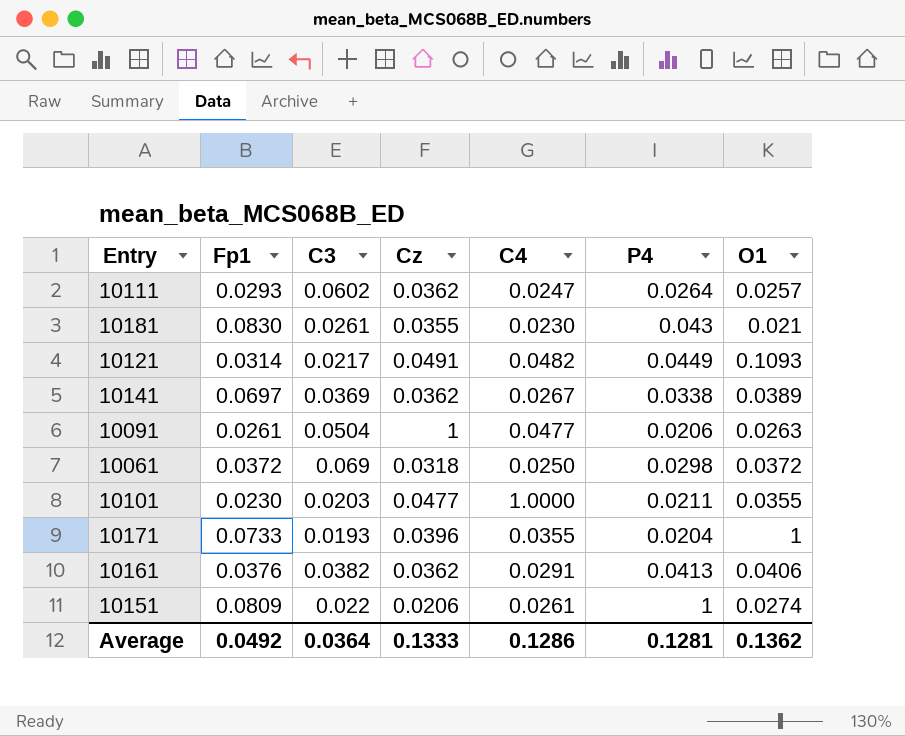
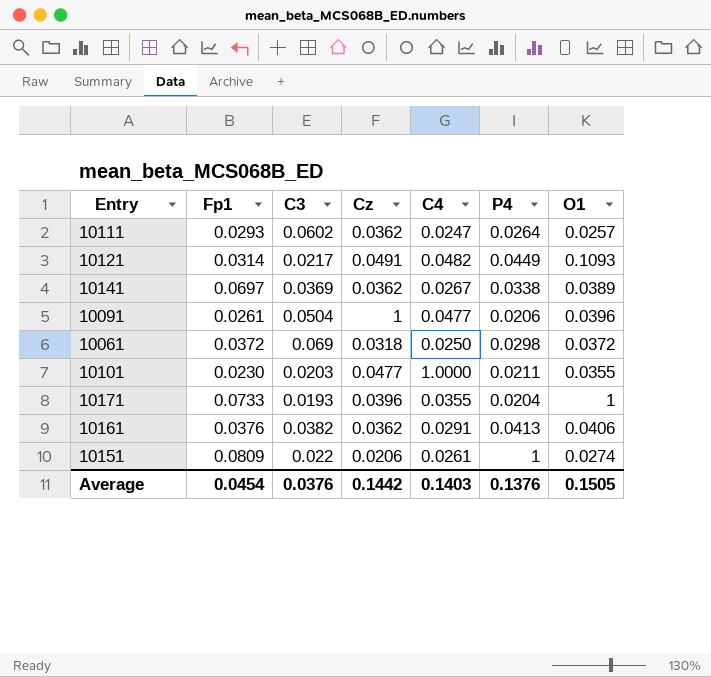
row 10181: 0.0830 | 0.0261 | 0.0355 | 0.0230 | 0.043 | 0.021 -> none
10091 | O1: 0.0263 -> 0.0396
Average | Fp1: 0.0492 -> 0.0454
Average | C3: 0.0364 -> 0.0376
Average | Cz: 0.1333 -> 0.1442
Average | C4: 0.1286 -> 0.1403
Average | P4: 0.1281 -> 0.1376
Average | O1: 0.1362 -> 0.1505

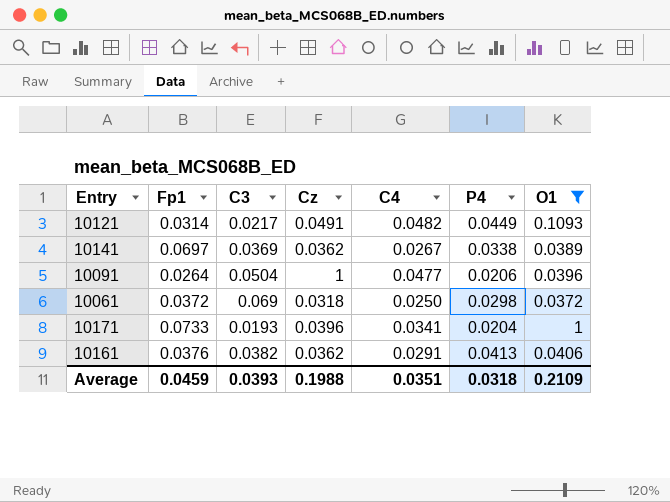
filter: none -> O1 >= 0.0372
10091 | Fp1: 0.0261 -> 0.0264
10171 | C4: 0.0355 -> 0.0341
Average | Fp1: 0.0454 -> 0.0459
Average | C3: 0.0376 -> 0.0393
Average | Cz: 0.1442 -> 0.1988
Average | C4: 0.1403 -> 0.0351
Average | P4: 0.1376 -> 0.0318
Average | O1: 0.1505 -> 0.2109

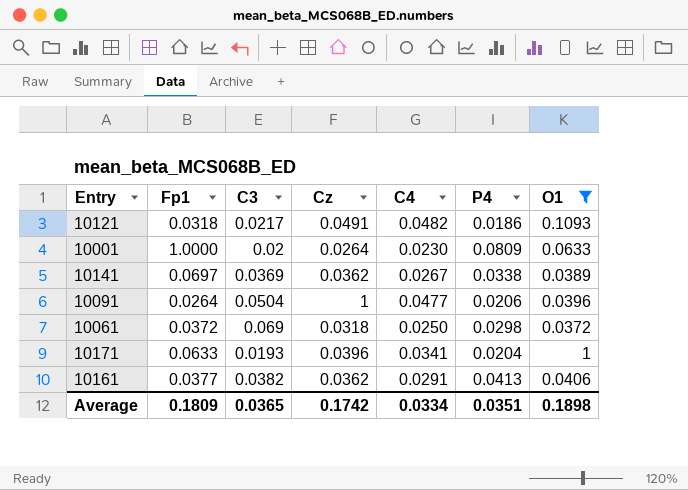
10121 | Fp1: 0.0314 -> 0.0318
10121 | P4: 0.0449 -> 0.0186
row 10001: none -> 1.0000 | 0.02 | 0.0264 | 0.0230 | 0.0809 | 0.0633
10171 | Fp1: 0.0733 -> 0.0633
10161 | Fp1: 0.0376 -> 0.0377
Average | Fp1: 0.0459 -> 0.1809
Average | C3: 0.0393 -> 0.0365
Average | Cz: 0.1988 -> 0.1742
Average | C4: 0.0351 -> 0.0334
Average | P4: 0.0318 -> 0.0351
Average | O1: 0.2109 -> 0.1898

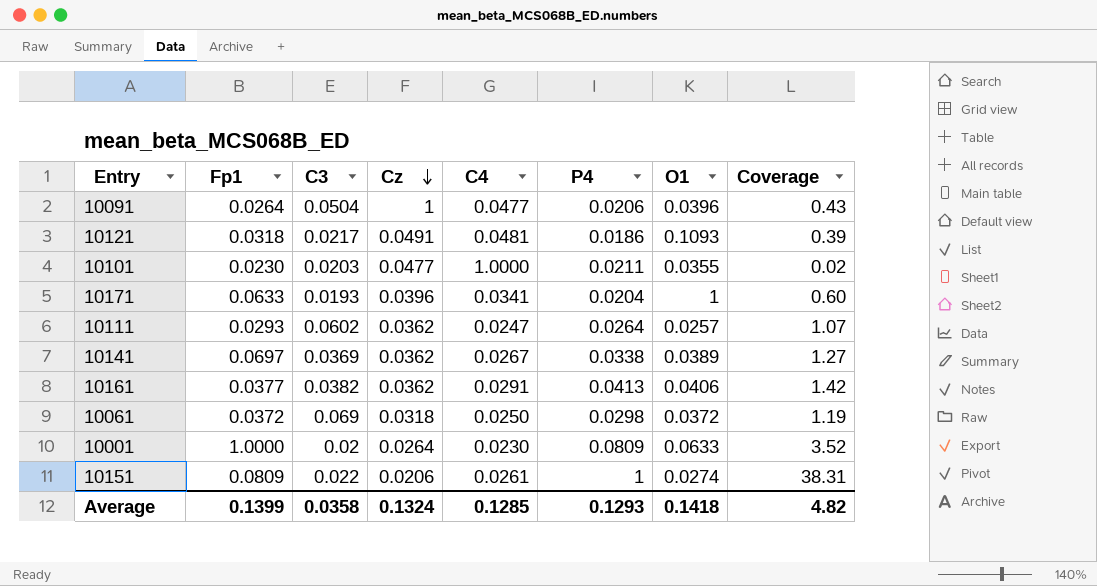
filter: O1 >= 0.0372 -> none
row order: none -> Cz descending
column Coverage | formula: none -> [P4] / [C4]
10121 | C4: 0.0482 -> 0.0481
Average | Fp1: 0.1809 -> 0.1399
Average | C3: 0.0365 -> 0.0358
Average | Cz: 0.1742 -> 0.1324
Average | C4: 0.0334 -> 0.1285
Average | P4: 0.0351 -> 0.1293
Average | O1: 0.1898 -> 0.1418

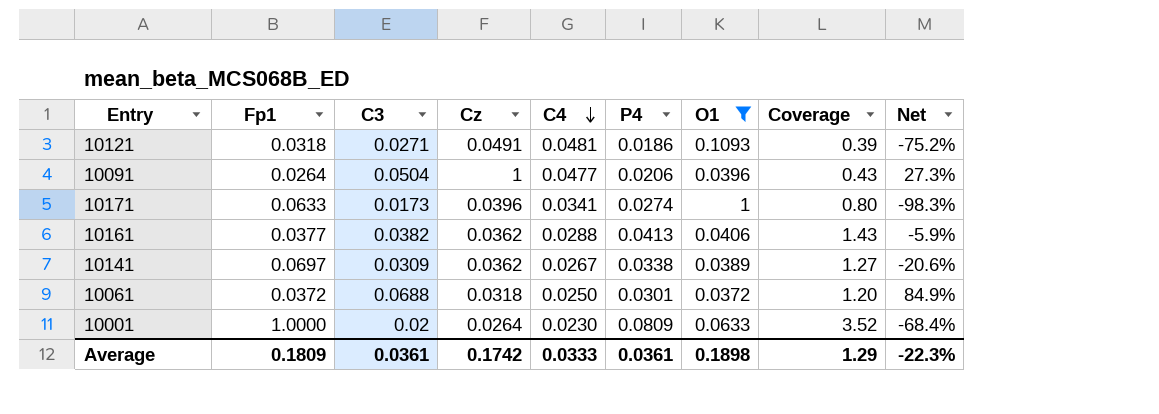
filter: none -> O1 >= 0.0372
row order: Cz descending -> C4 descending
column Net | formula: none -> ([C3] - [O1]) / [O1]
10121 | C3: 0.0217 -> 0.0271
10171 | C3: 0.0193 -> 0.0173
10171 | P4: 0.0204 -> 0.0274
10171 | Coverage: 0.60 -> 0.80
10161 | C4: 0.0291 -> 0.0288
10161 | Coverage: 1.42 -> 1.43
10141 | C3: 0.0369 -> 0.0309
10061 | C3: 0.069 -> 0.0688
10061 | P4: 0.0298 -> 0.0301
10061 | Coverage: 1.19 -> 1.20
Average | Fp1: 0.1399 -> 0.1809
Average | C3: 0.0358 -> 0.0361
Average | Cz: 0.1324 -> 0.1742
Average | C4: 0.1285 -> 0.0333
Average | P4: 0.1293 -> 0.0361
Average | O1: 0.1418 -> 0.1898
Average | Coverage: 4.82 -> 1.29

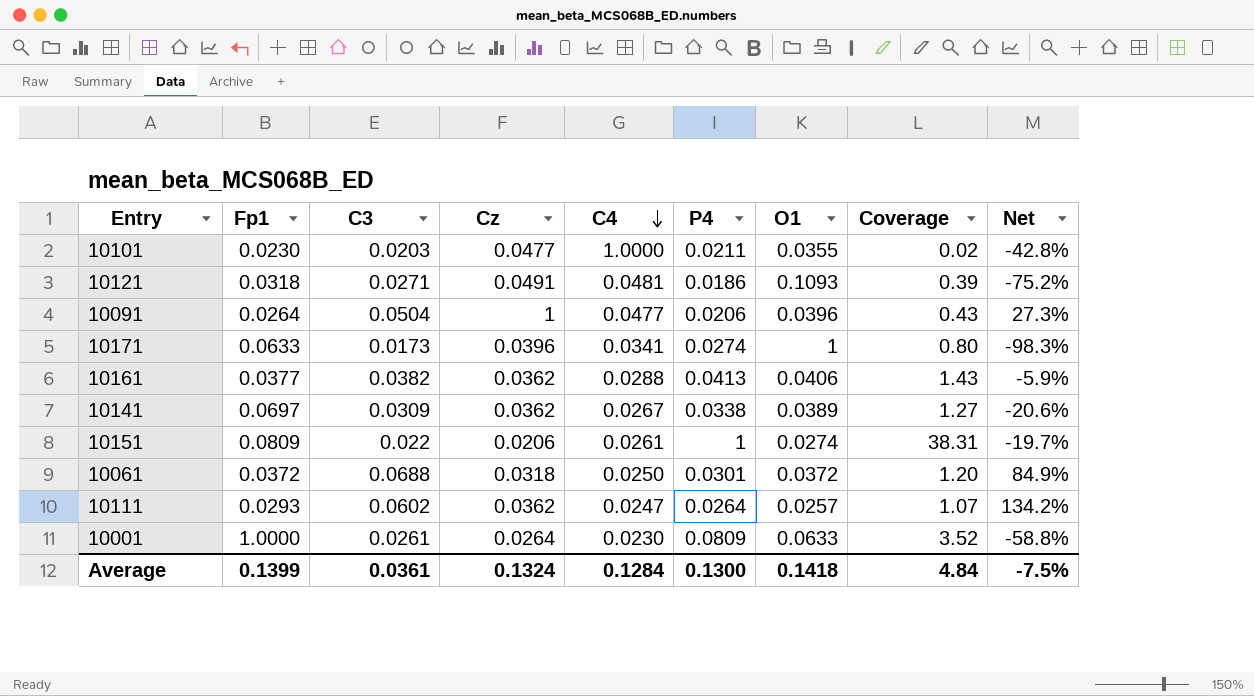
filter: O1 >= 0.0372 -> none
10001 | C3: 0.02 -> 0.0261
10001 | Net: -68.4% -> -58.8%
Average | Fp1: 0.1809 -> 0.1399
Average | Cz: 0.1742 -> 0.1324
Average | C4: 0.0333 -> 0.1284
Average | P4: 0.0361 -> 0.1300
Average | O1: 0.1898 -> 0.1418
Average | Coverage: 1.29 -> 4.84
Average | Net: -22.3% -> -7.5%

